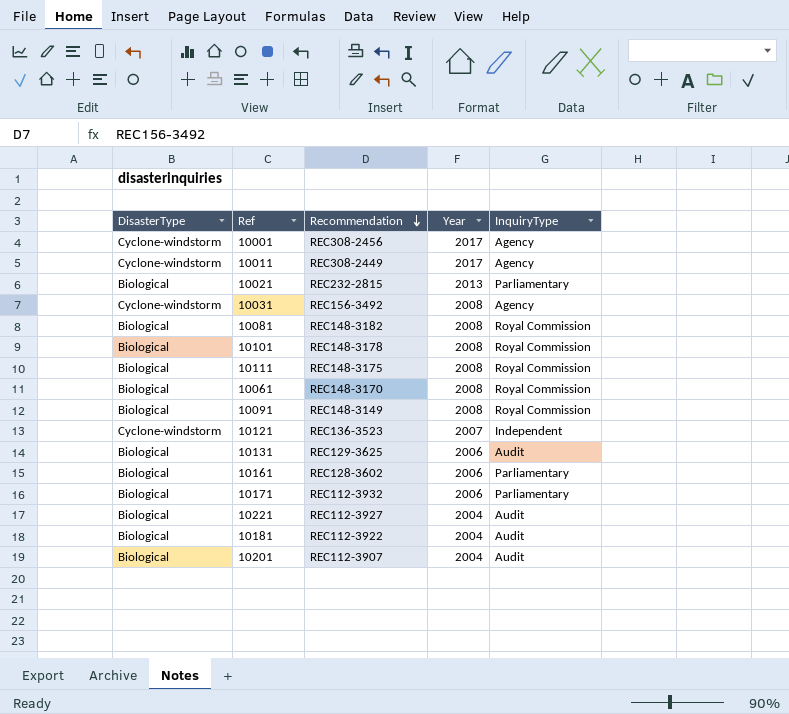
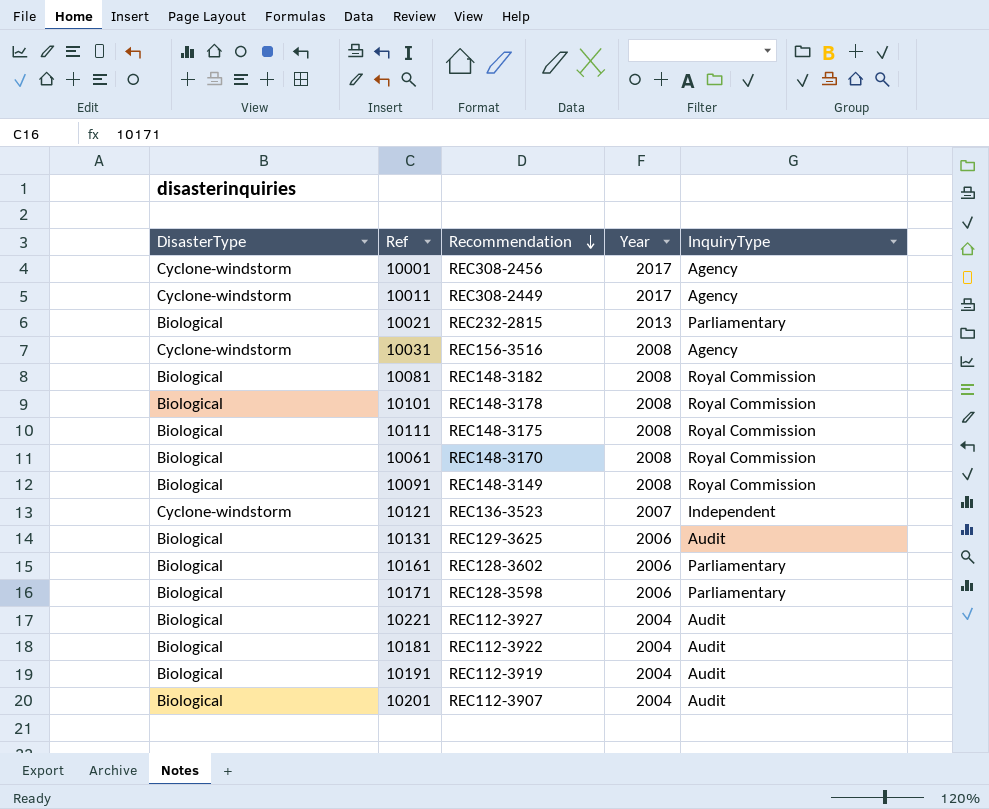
10031 | Recommendation: REC156-3492 -> REC156-3516
10171 | Recommendation: REC112-3932 -> REC128-3598
row 10191: none -> Biological | REC112-3919 | 2004 | Audit

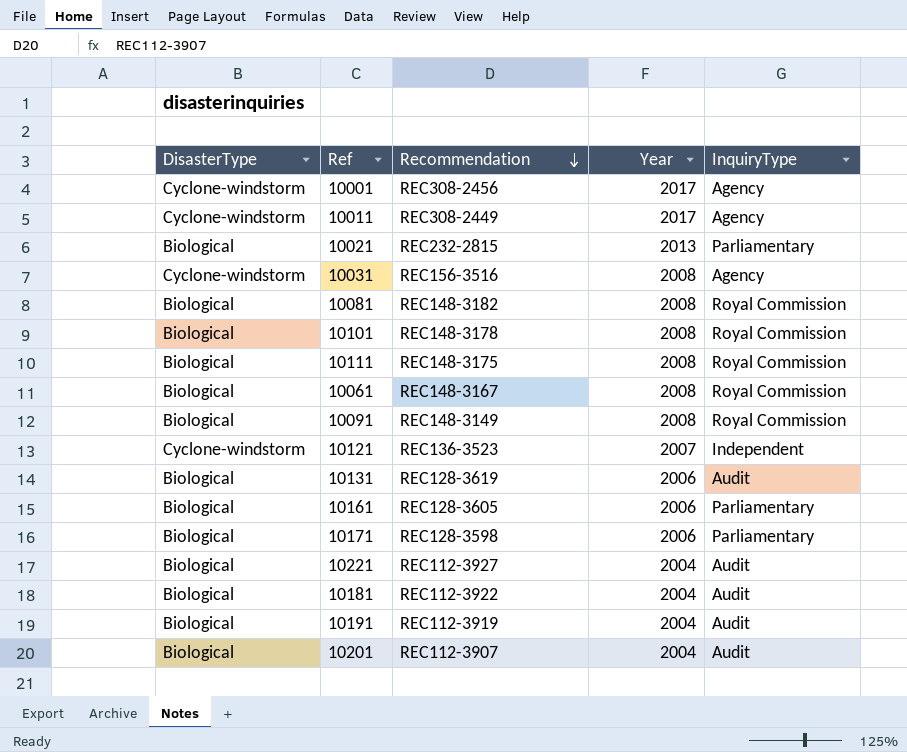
10061 | Recommendation: REC148-3170 -> REC148-3167
10131 | Recommendation: REC129-3625 -> REC128-3619
10161 | Recommendation: REC128-3602 -> REC128-3605

